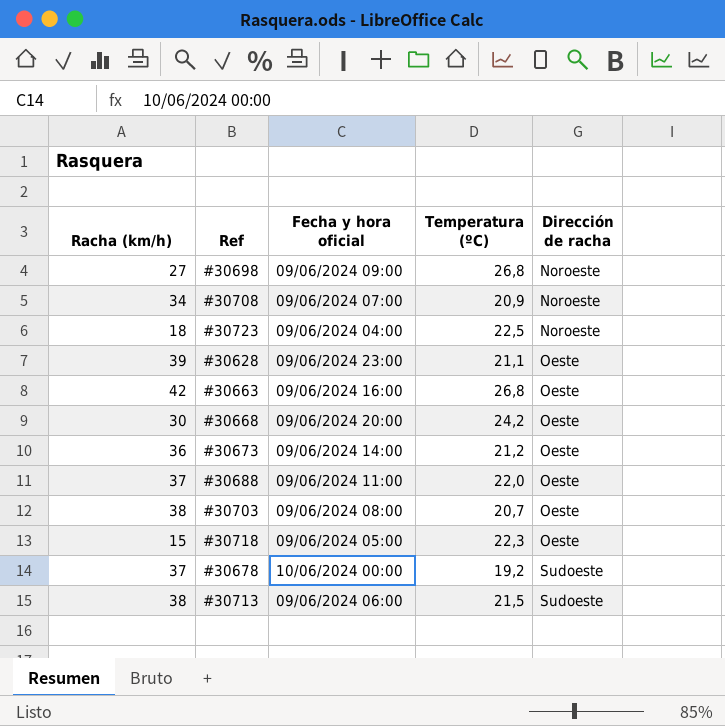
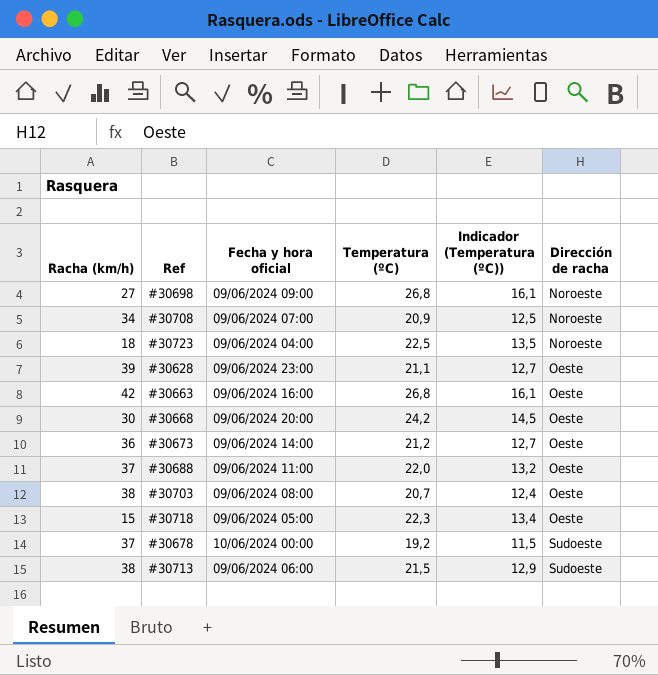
column Indicador (Temperatura (ºC)) | formula: none -> [Temperatura (ºC)] * 0,6

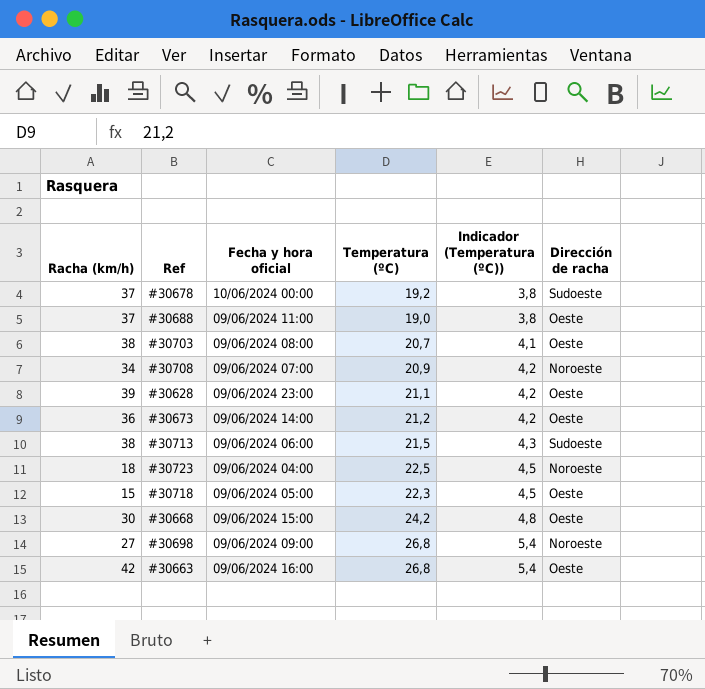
row order: Dirección de racha ascending -> Indicador (Temperatura (ºC)) ascending
column Indicador (Temperatura (ºC)) | formula: [Temperatura (ºC)] * 0,6 -> [Temperatura (ºC)] * 0,2
#30688 | Temperatura (ºC): 22,0 -> 19,0
#30668 | Fecha y hora oficial: 09/06/2024 20:00 -> 09/06/2024 15:00

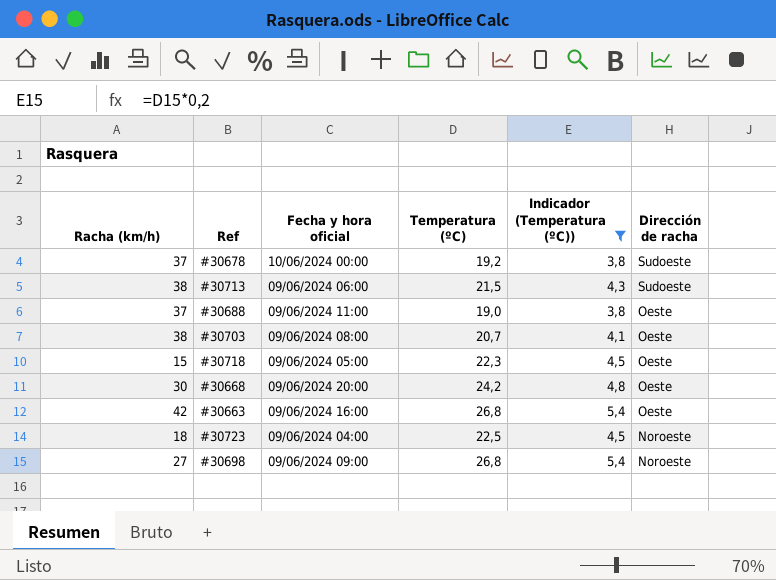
filter: none -> Indicador (Temperatura (ºC)) != 4,2
row order: Indicador (Temperatura (ºC)) ascending -> Dirección de racha descending
#30668 | Fecha y hora oficial: 09/06/2024 15:00 -> 09/06/2024 20:00

